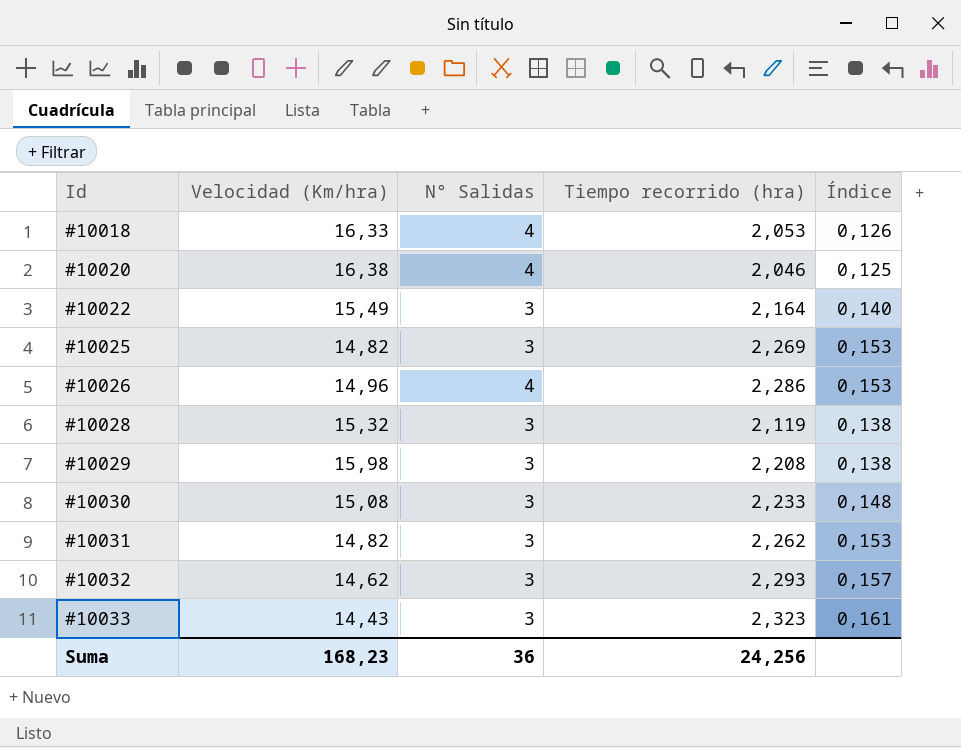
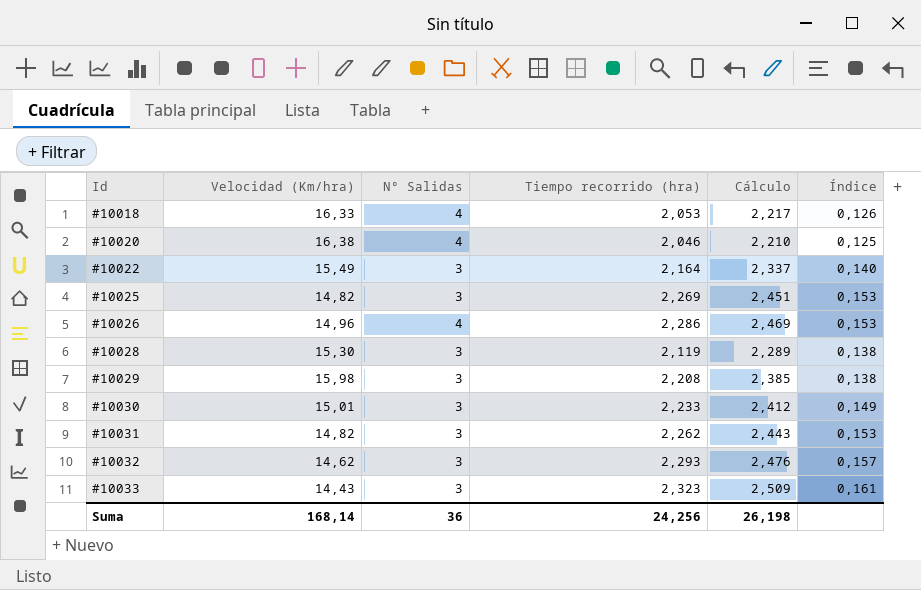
column Cálculo | formula: none -> [Tiempo recorrido (hra)] * 1,08
#10028 | Velocidad (Km/hra): 15,32 -> 15,30
#10030 | Velocidad (Km/hra): 15,08 -> 15,01
#10030 | Índice: 0,148 -> 0,149
Suma | Velocidad (Km/hra): 168,23 -> 168,14

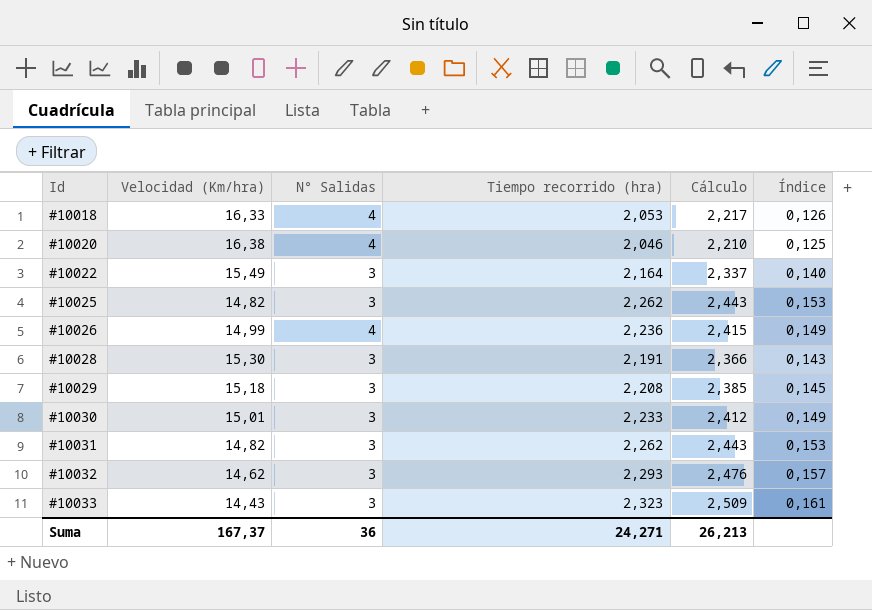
#10025 | Tiempo recorrido (hra): 2,269 -> 2,262
#10025 | Cálculo: 2,451 -> 2,443
#10026 | Velocidad (Km/hra): 14,96 -> 14,99
#10026 | Tiempo recorrido (hra): 2,286 -> 2,236
#10026 | Cálculo: 2,469 -> 2,415
#10026 | Índice: 0,153 -> 0,149
#10028 | Tiempo recorrido (hra): 2,119 -> 2,191
#10028 | Cálculo: 2,289 -> 2,366
#10028 | Índice: 0,138 -> 0,143
#10029 | Velocidad (Km/hra): 15,98 -> 15,18
#10029 | Índice: 0,138 -> 0,145
Suma | Velocidad (Km/hra): 168,14 -> 167,37
Suma | Tiempo recorrido (hra): 24,256 -> 24,271
Suma | Cálculo: 26,198 -> 26,213

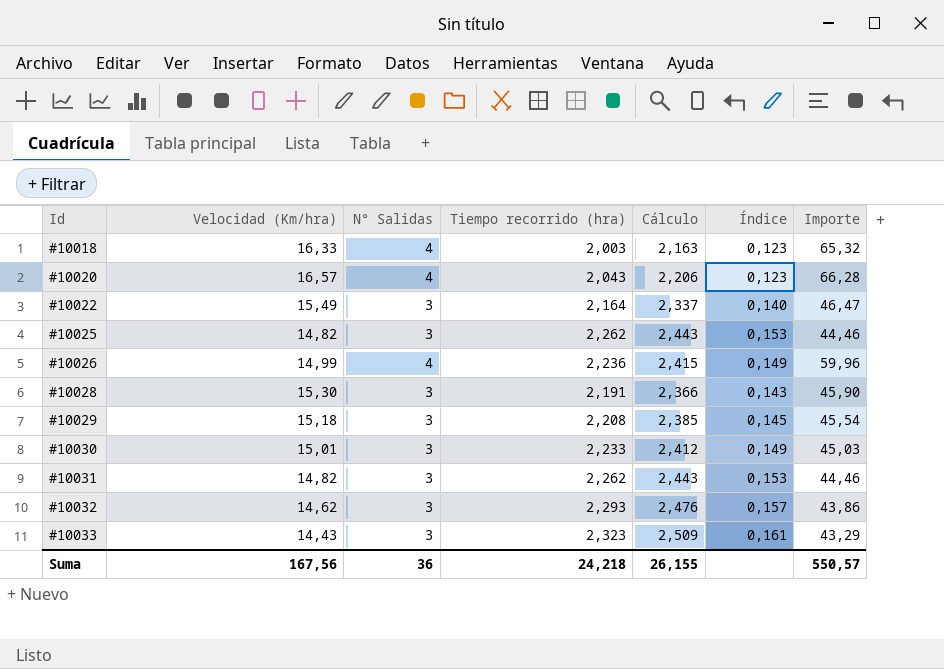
column Importe | formula: none -> [Velocidad (Km/hra)] * [N° Salidas]
#10018 | Tiempo recorrido (hra): 2,053 -> 2,003
#10018 | Cálculo: 2,217 -> 2,163
#10018 | Índice: 0,126 -> 0,123
#10020 | Velocidad (Km/hra): 16,38 -> 16,57
#10020 | Tiempo recorrido (hra): 2,046 -> 2,043
#10020 | Cálculo: 2,210 -> 2,206
#10020 | Índice: 0,125 -> 0,123
Suma | Velocidad (Km/hra): 167,37 -> 167,56
Suma | Tiempo recorrido (hra): 24,271 -> 24,218
Suma | Cálculo: 26,213 -> 26,155

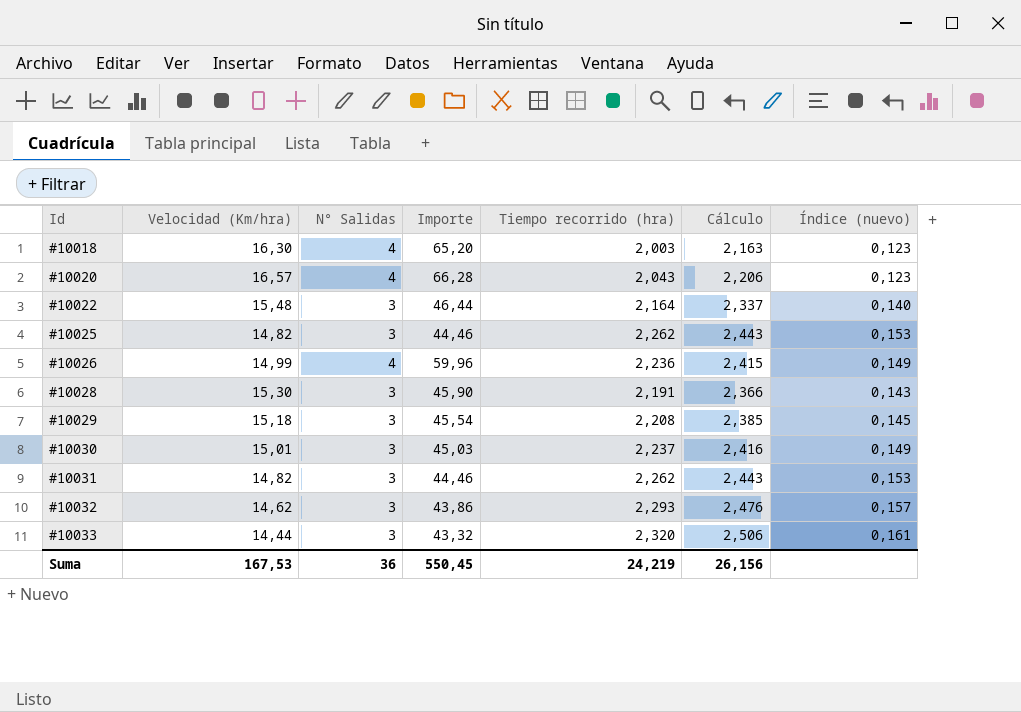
column Importe | position: 7 -> 4
column name: Índice -> Índice (nuevo)
#10018 | Velocidad (Km/hra): 16,33 -> 16,30
#10018 | Importe: 65,32 -> 65,20
#10022 | Velocidad (Km/hra): 15,49 -> 15,48
#10022 | Importe: 46,47 -> 46,44
#10030 | Tiempo recorrido (hra): 2,233 -> 2,237
#10030 | Cálculo: 2,412 -> 2,416
#10033 | Velocidad (Km/hra): 14,43 -> 14,44
#10033 | Importe: 43,29 -> 43,32
#10033 | Tiempo recorrido (hra): 2,323 -> 2,320
#10033 | Cálculo: 2,509 -> 2,506
Suma | Velocidad (Km/hra): 167,56 -> 167,53
Suma | Importe: 550,57 -> 550,45
Suma | Tiempo recorrido (hra): 24,218 -> 24,219
Suma | Cálculo: 26,155 -> 26,156

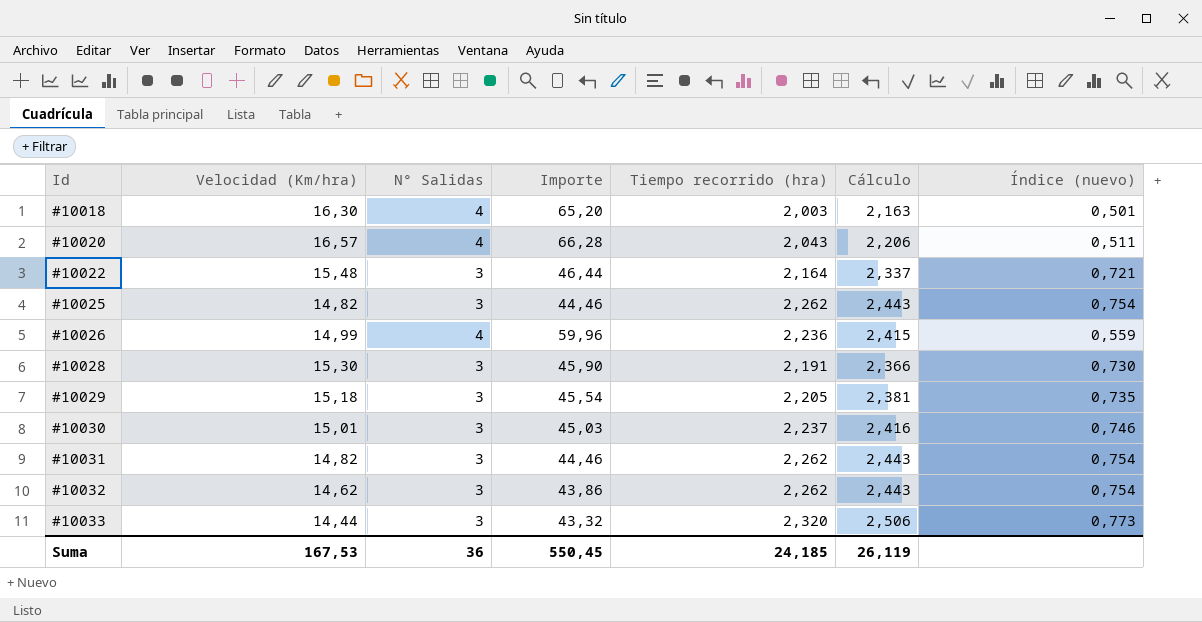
column Índice (nuevo) | formula: [Tiempo recorrido (hra)] / [Velocidad (Km/hra)] -> [Tiempo recorrido (hra)] / [N° Salidas]
#10029 | Tiempo recorrido (hra): 2,208 -> 2,205
#10029 | Cálculo: 2,385 -> 2,381
#10032 | Tiempo recorrido (hra): 2,293 -> 2,262
#10032 | Cálculo: 2,476 -> 2,443
Suma | Tiempo recorrido (hra): 24,219 -> 24,185
Suma | Cálculo: 26,156 -> 26,119

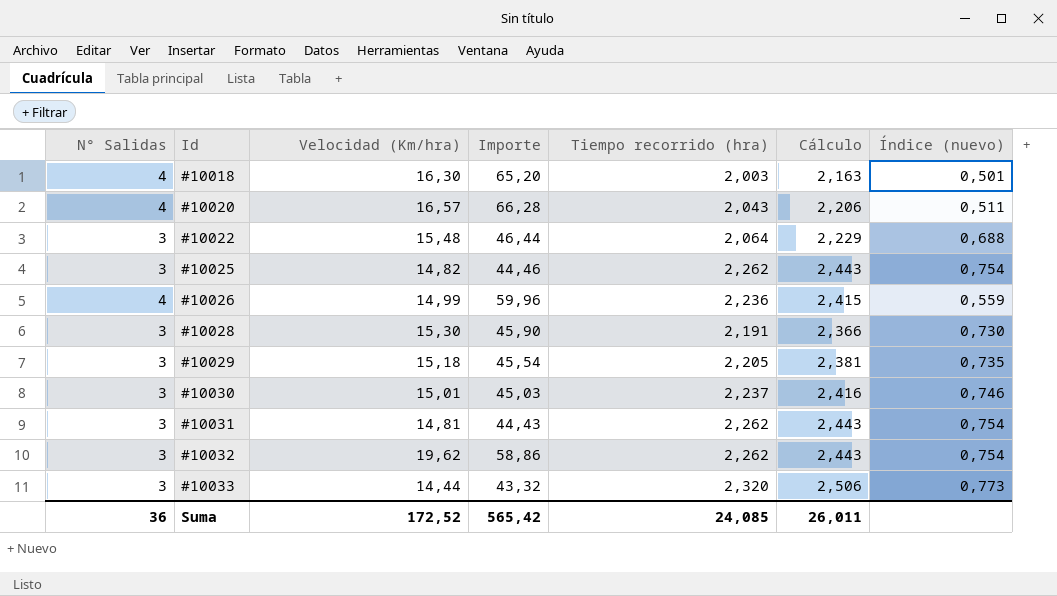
column N° Salidas | position: 3 -> 1
#10022 | Tiempo recorrido (hra): 2,164 -> 2,064
#10022 | Cálculo: 2,337 -> 2,229
#10022 | Índice (nuevo): 0,721 -> 0,688
#10031 | Velocidad (Km/hra): 14,82 -> 14,81
#10031 | Importe: 44,46 -> 44,43
#10032 | Velocidad (Km/hra): 14,62 -> 19,62
#10032 | Importe: 43,86 -> 58,86
Suma | Velocidad (Km/hra): 167,53 -> 172,52
Suma | Importe: 550,45 -> 565,42
Suma | Tiempo recorrido (hra): 24,185 -> 24,085
Suma | Cálculo: 26,119 -> 26,011

